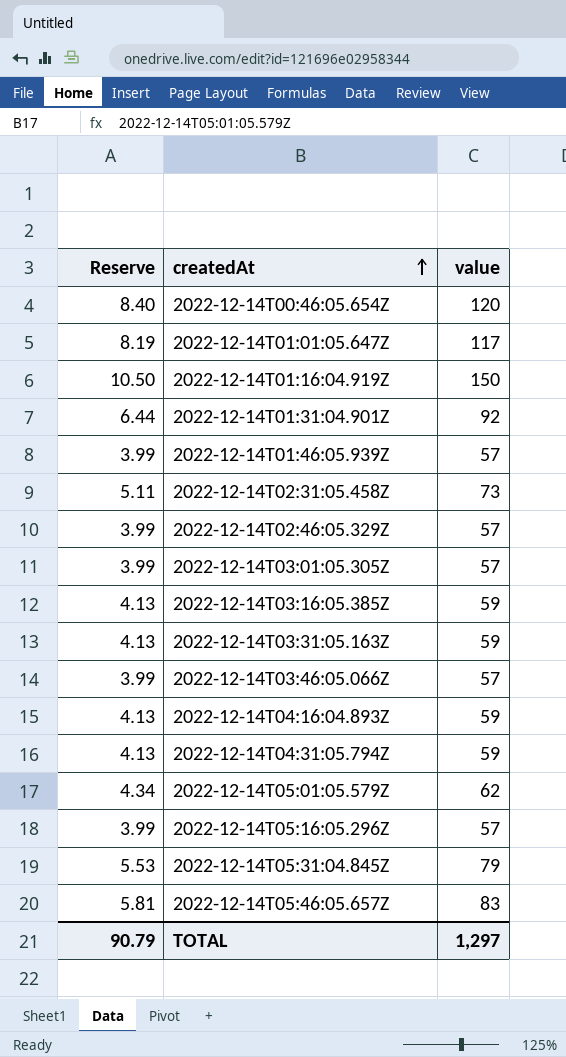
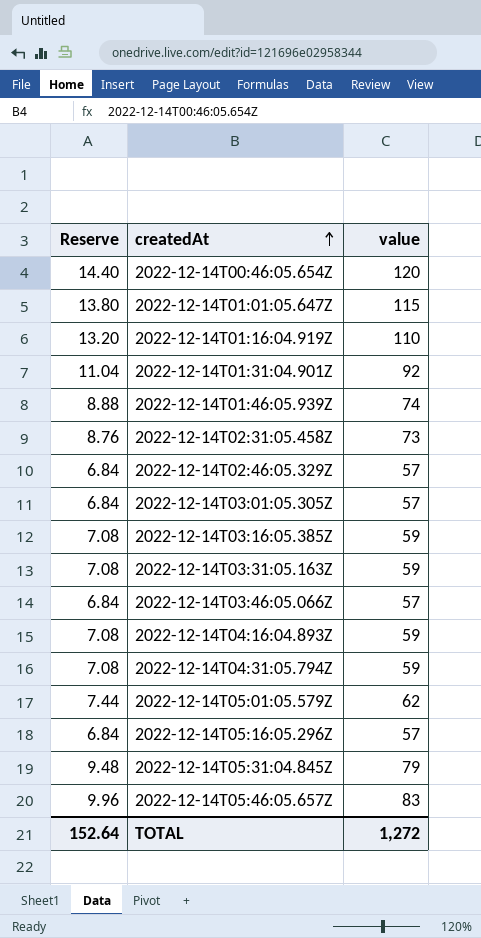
column Reserve | formula: [value] * 0.07 -> [value] * 0.12
2022-12-14T01:01:05.647Z | value: 117 -> 115
2022-12-14T01:16:04.919Z | value: 150 -> 110
2022-12-14T01:46:05.939Z | value: 57 -> 74
TOTAL | Reserve: 90.79 -> 152.64
TOTAL | value: 1,297 -> 1,272

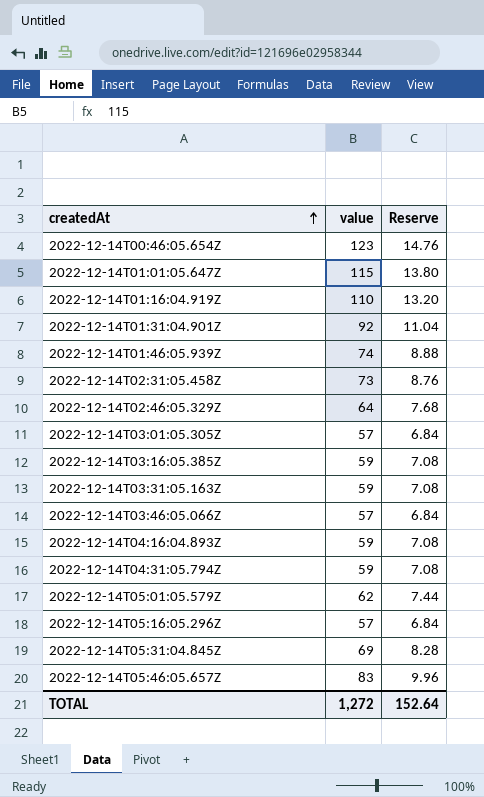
column Reserve | position: 1 -> 3
2022-12-14T00:46:05.654Z | value: 120 -> 123
2022-12-14T00:46:05.654Z | Reserve: 14.40 -> 14.76
2022-12-14T02:46:05.329Z | value: 57 -> 64
2022-12-14T02:46:05.329Z | Reserve: 6.84 -> 7.68
2022-12-14T05:31:04.845Z | value: 79 -> 69
2022-12-14T05:31:04.845Z | Reserve: 9.48 -> 8.28

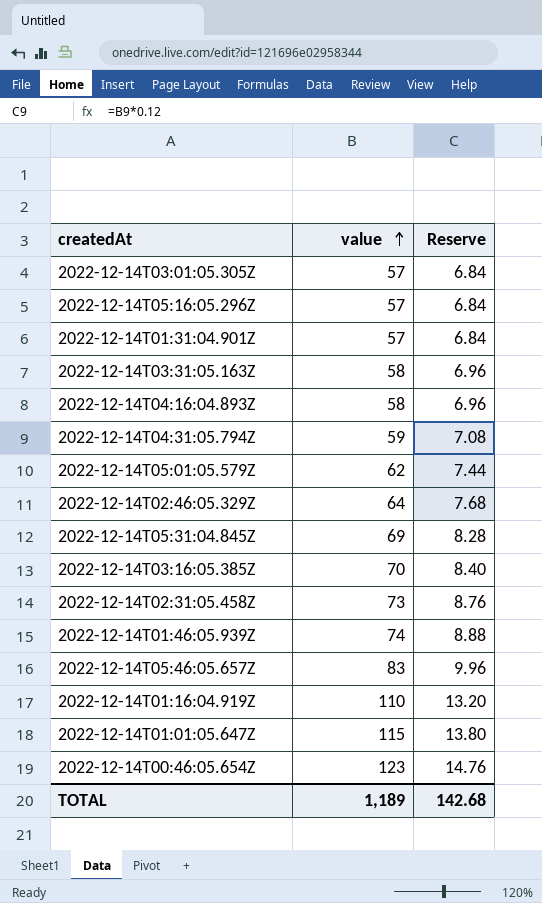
row order: createdAt ascending -> value ascending
row 2022-12-14T03:46:05.066Z: 57 | 6.84 -> none
2022-12-14T01:31:04.901Z | value: 92 -> 57
2022-12-14T01:31:04.901Z | Reserve: 11.04 -> 6.84
2022-12-14T03:31:05.163Z | value: 59 -> 58
2022-12-14T03:31:05.163Z | Reserve: 7.08 -> 6.96
2022-12-14T04:16:04.893Z | value: 59 -> 58
2022-12-14T04:16:04.893Z | Reserve: 7.08 -> 6.96
2022-12-14T03:16:05.385Z | value: 59 -> 70
2022-12-14T03:16:05.385Z | Reserve: 7.08 -> 8.40
TOTAL | value: 1,272 -> 1,189
TOTAL | Reserve: 152.64 -> 142.68

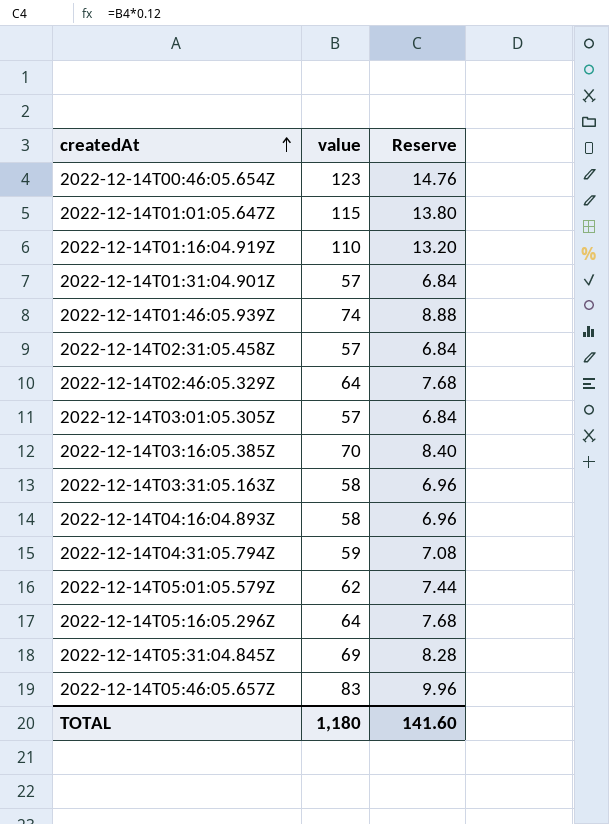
row order: value ascending -> createdAt ascending
2022-12-14T02:31:05.458Z | value: 73 -> 57
2022-12-14T02:31:05.458Z | Reserve: 8.76 -> 6.84
2022-12-14T05:16:05.296Z | value: 57 -> 64
2022-12-14T05:16:05.296Z | Reserve: 6.84 -> 7.68
TOTAL | value: 1,189 -> 1,180
TOTAL | Reserve: 142.68 -> 141.60

